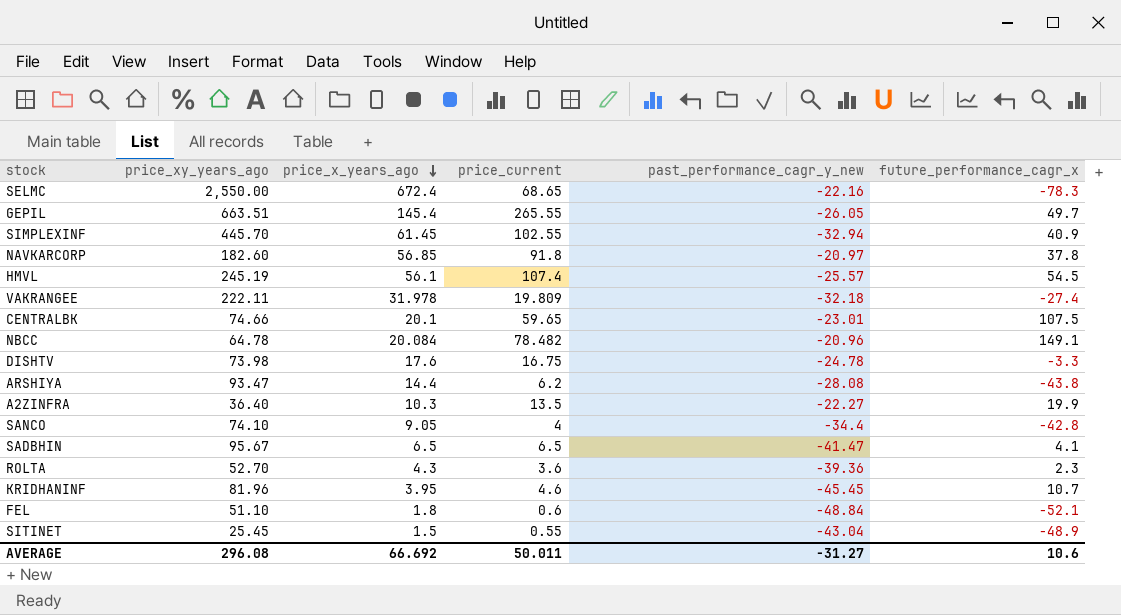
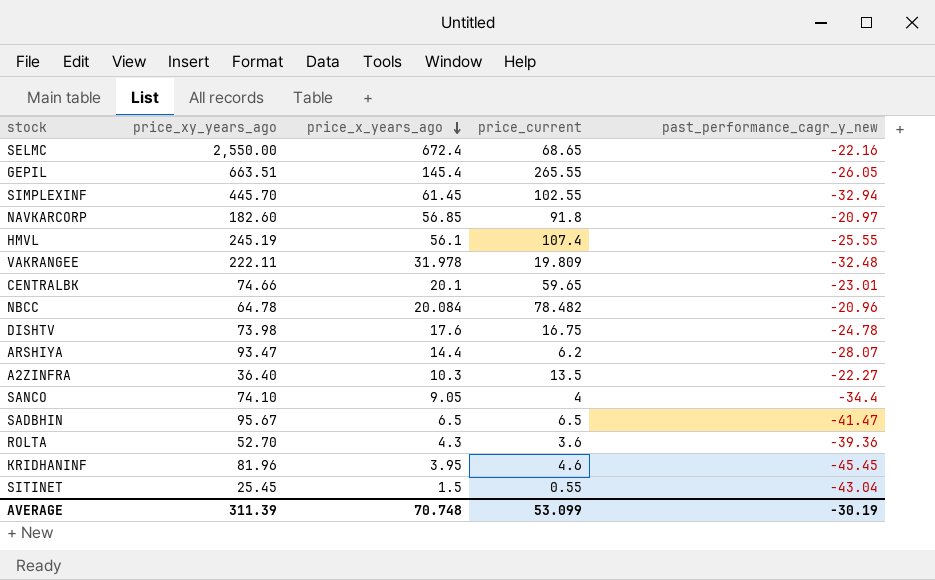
column future_performance_cagr_x | position: 6 -> none
row FEL: 51.10 | 1.8 | 0.6 | -48.84 | -52.1 -> none
HMVL | past_performance_cagr_y_new: -25.57 -> -25.55
VAKRANGEE | past_performance_cagr_y_new: -32.18 -> -32.48
ARSHIYA | past_performance_cagr_y_new: -28.08 -> -28.07
AVERAGE | price_xy_years_ago: 296.08 -> 311.39
AVERAGE | price_x_years_ago: 66.692 -> 70.748
AVERAGE | price_current: 50.011 -> 53.099
AVERAGE | past_performance_cagr_y_new: -31.27 -> -30.19

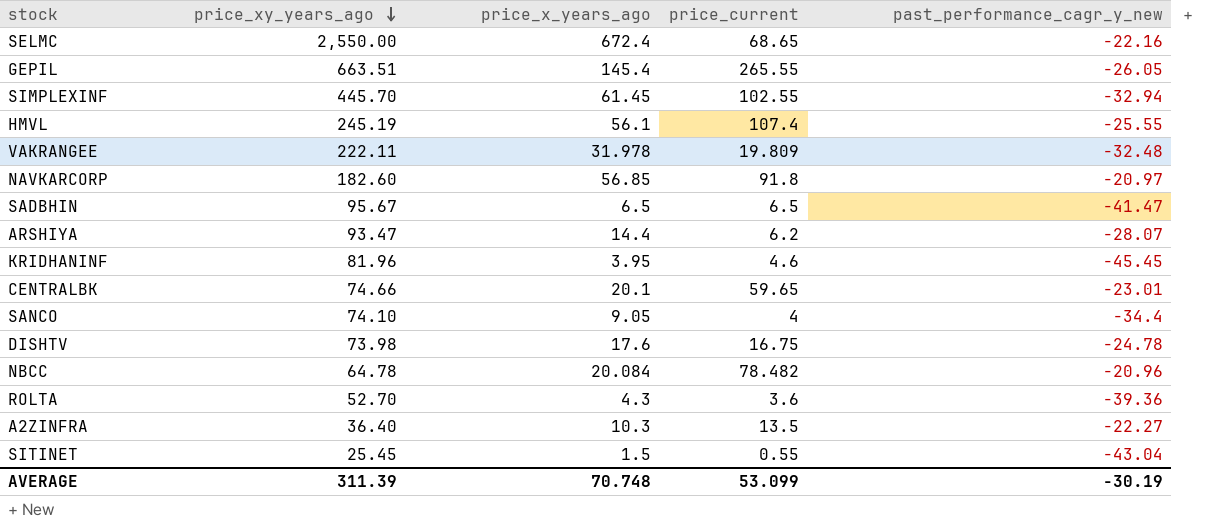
row order: price_x_years_ago descending -> price_xy_years_ago descending

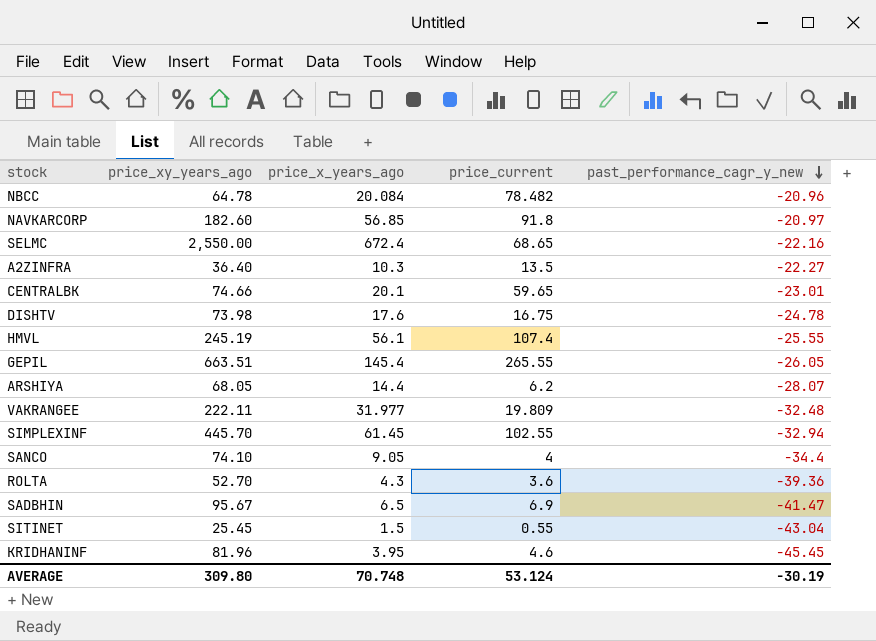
row order: price_xy_years_ago descending -> past_performance_cagr_y_new descending
ARSHIYA | price_xy_years_ago: 93.47 -> 68.05
VAKRANGEE | price_x_years_ago: 31.978 -> 31.977
SADBHIN | price_current: 6.5 -> 6.9
AVERAGE | price_xy_years_ago: 311.39 -> 309.80
AVERAGE | price_current: 53.099 -> 53.124

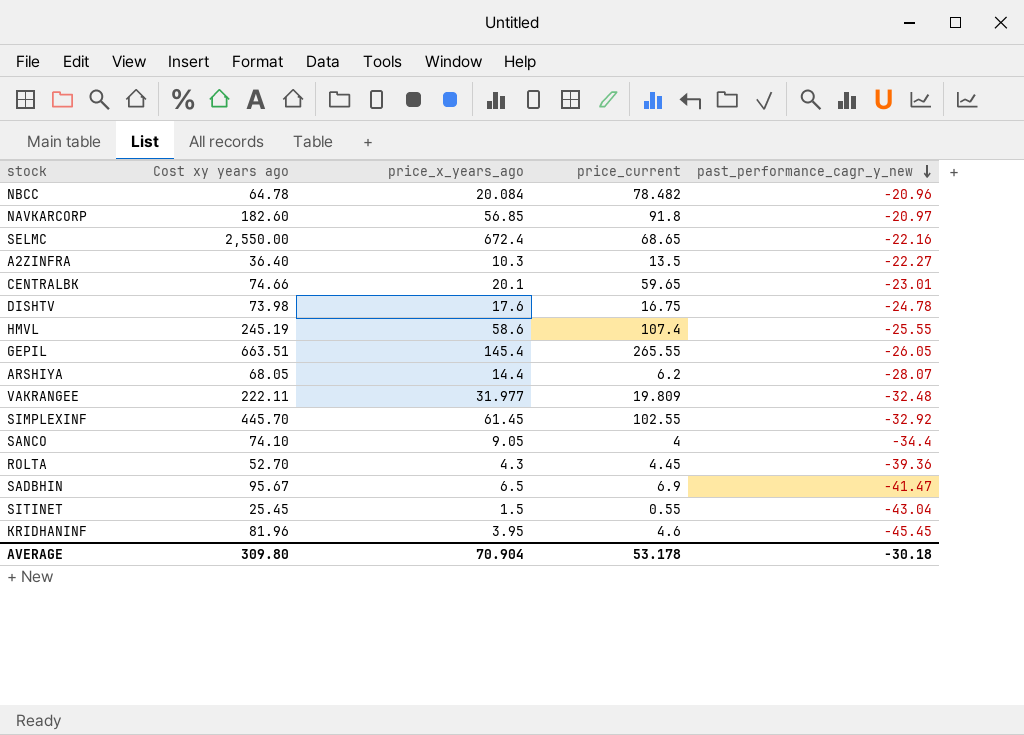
column name: price_xy_years_ago -> Cost xy years ago
HMVL | price_x_years_ago: 56.1 -> 58.6
SIMPLEXINF | past_performance_cagr_y_new: -32.94 -> -32.92
ROLTA | price_current: 3.6 -> 4.45
AVERAGE | price_x_years_ago: 70.748 -> 70.904
AVERAGE | price_current: 53.124 -> 53.178
AVERAGE | past_performance_cagr_y_new: -30.19 -> -30.18

